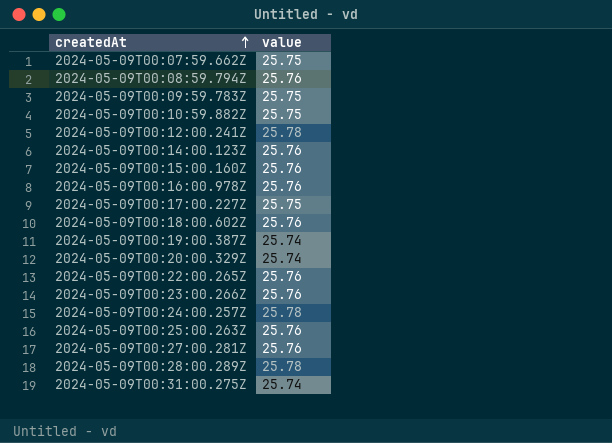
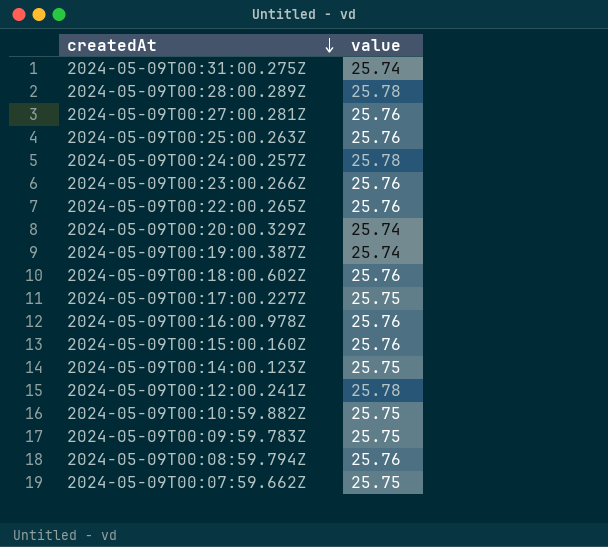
row order: createdAt ascending -> createdAt descending
2024-05-09T00:14:00.123Z | value: 25.76 -> 25.75

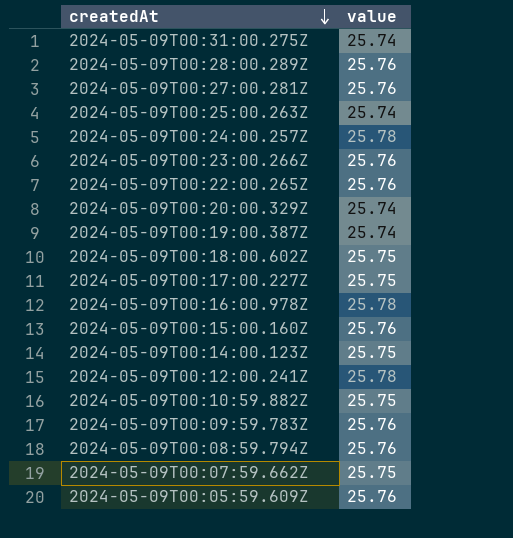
2024-05-09T00:28:00.289Z | value: 25.78 -> 25.76
2024-05-09T00:25:00.263Z | value: 25.76 -> 25.74
2024-05-09T00:18:00.602Z | value: 25.76 -> 25.75
2024-05-09T00:16:00.978Z | value: 25.76 -> 25.78
2024-05-09T00:09:59.783Z | value: 25.75 -> 25.76
row 2024-05-09T00:05:59.609Z: none -> 25.76

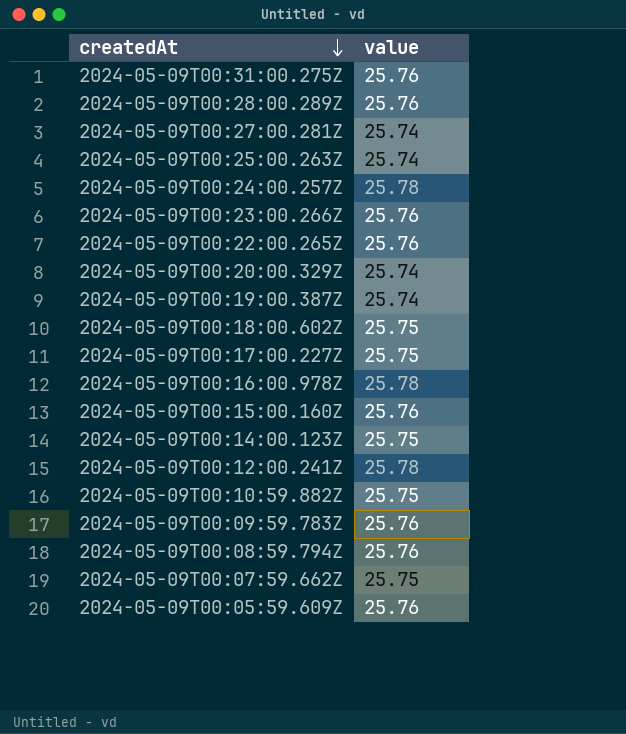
2024-05-09T00:31:00.275Z | value: 25.74 -> 25.76
2024-05-09T00:27:00.281Z | value: 25.76 -> 25.74

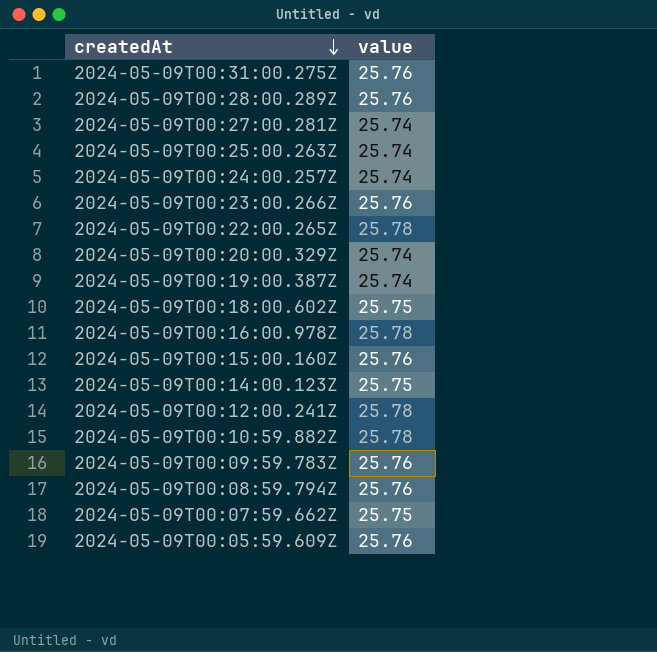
row 2024-05-09T00:17:00.227Z: 25.75 -> none
2024-05-09T00:24:00.257Z | value: 25.78 -> 25.74
2024-05-09T00:22:00.265Z | value: 25.76 -> 25.78
2024-05-09T00:10:59.882Z | value: 25.75 -> 25.78

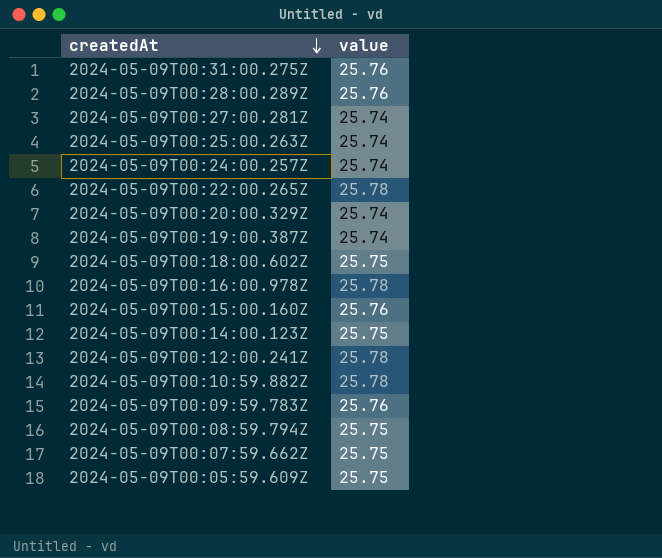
row 2024-05-09T00:23:00.266Z: 25.76 -> none
2024-05-09T00:08:59.794Z | value: 25.76 -> 25.75
2024-05-09T00:05:59.609Z | value: 25.76 -> 25.75

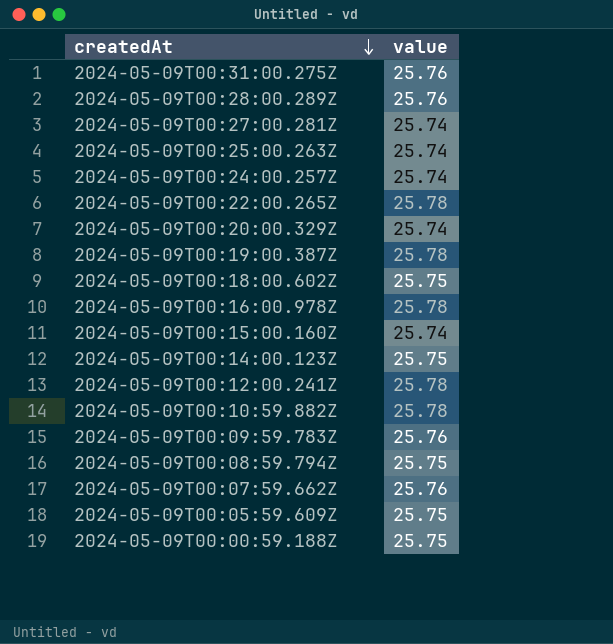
2024-05-09T00:19:00.387Z | value: 25.74 -> 25.78
2024-05-09T00:15:00.160Z | value: 25.76 -> 25.74
2024-05-09T00:07:59.662Z | value: 25.75 -> 25.76
row 2024-05-09T00:00:59.188Z: none -> 25.75

